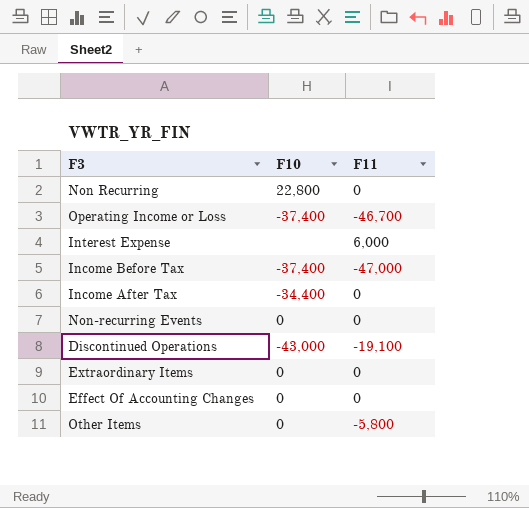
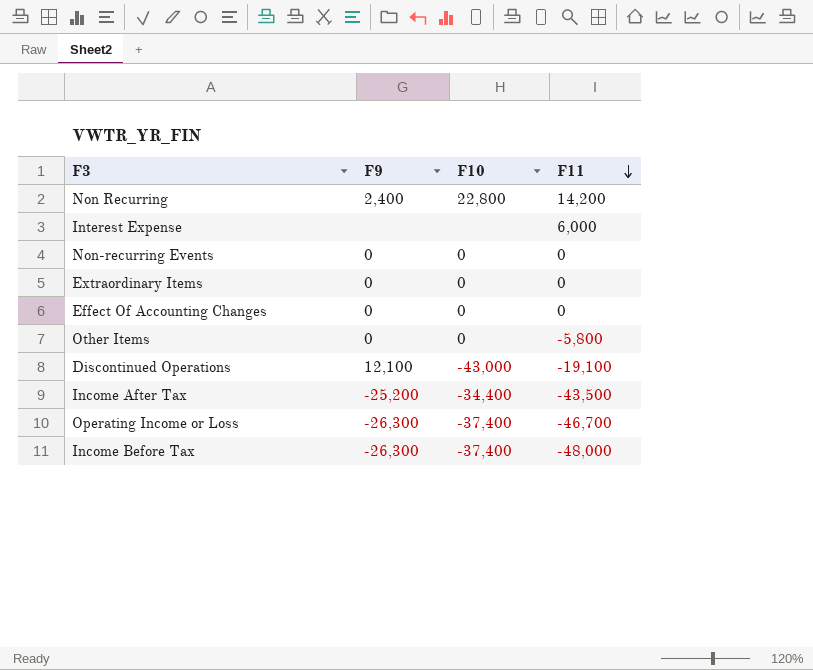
row order: none -> F11 descending
column F9 | position: none -> 2
Non Recurring | F11: 0 -> 14,200
Income After Tax | F11: 0 -> -43,500
Income Before Tax | F11: -47,000 -> -48,000

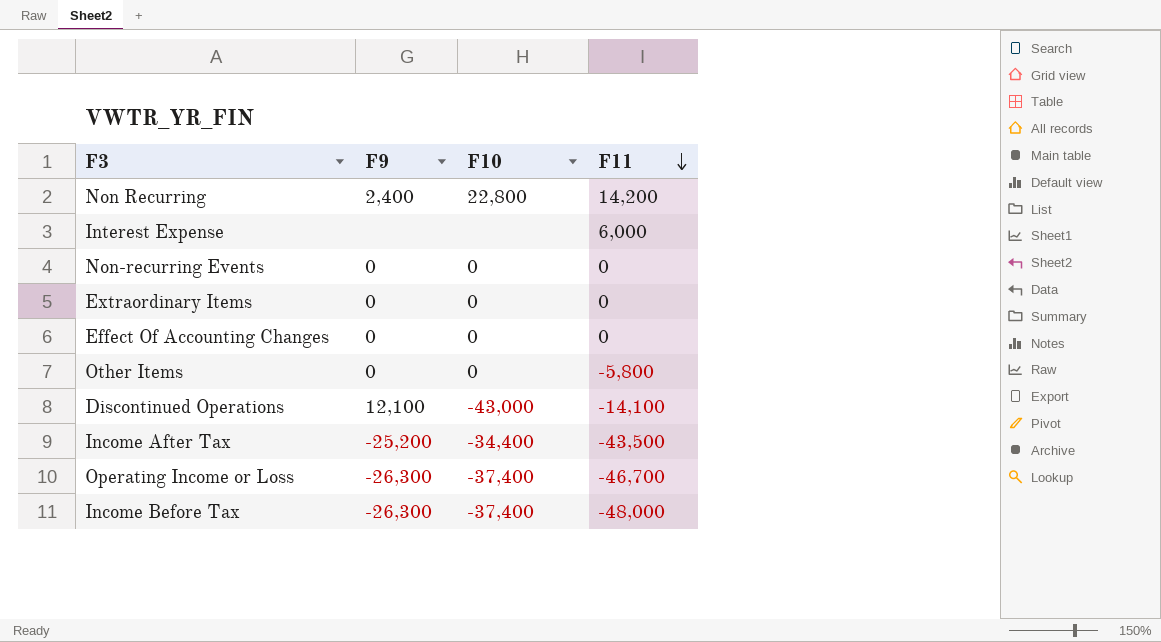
Discontinued Operations | F11: -19,100 -> -14,100

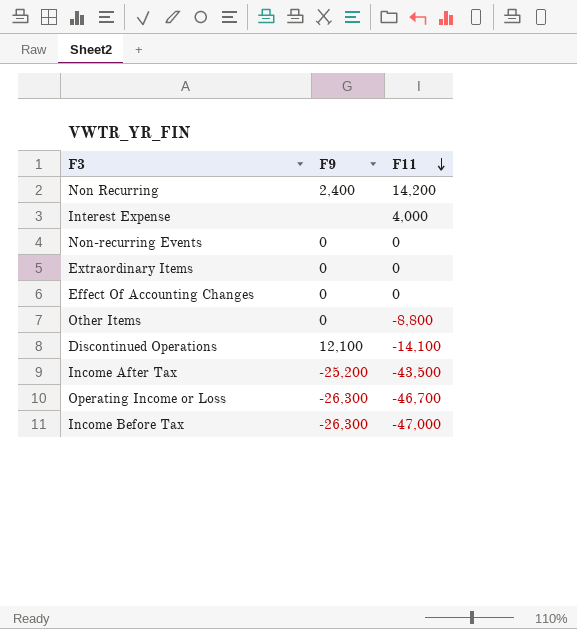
column F10 | position: 3 -> none
Interest Expense | F11: 6,000 -> 4,000
Other Items | F11: -5,800 -> -8,800
Income Before Tax | F11: -48,000 -> -47,000

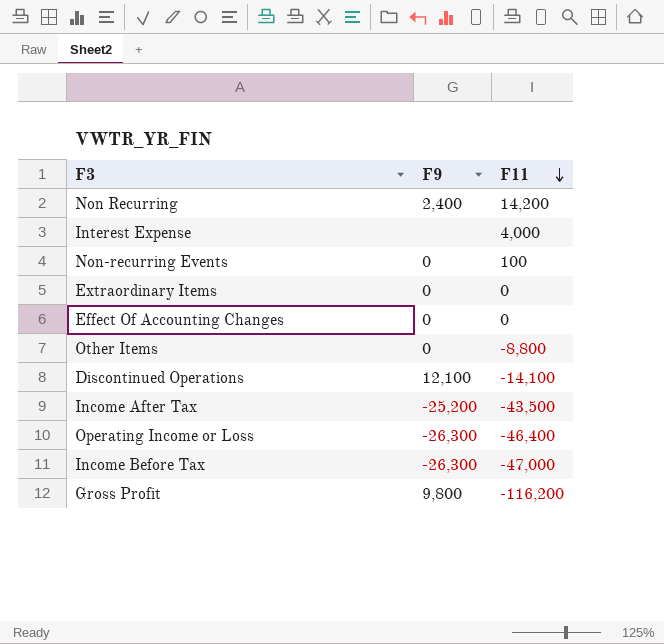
Non-recurring Events | F11: 0 -> 100
Operating Income or Loss | F11: -46,700 -> -46,400
row Gross Profit: none -> 9,800 | -116,200

